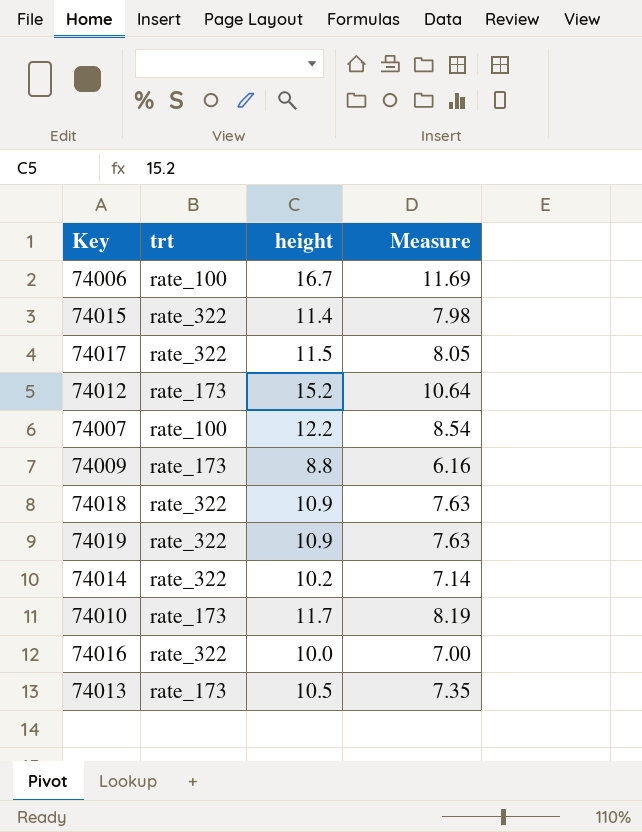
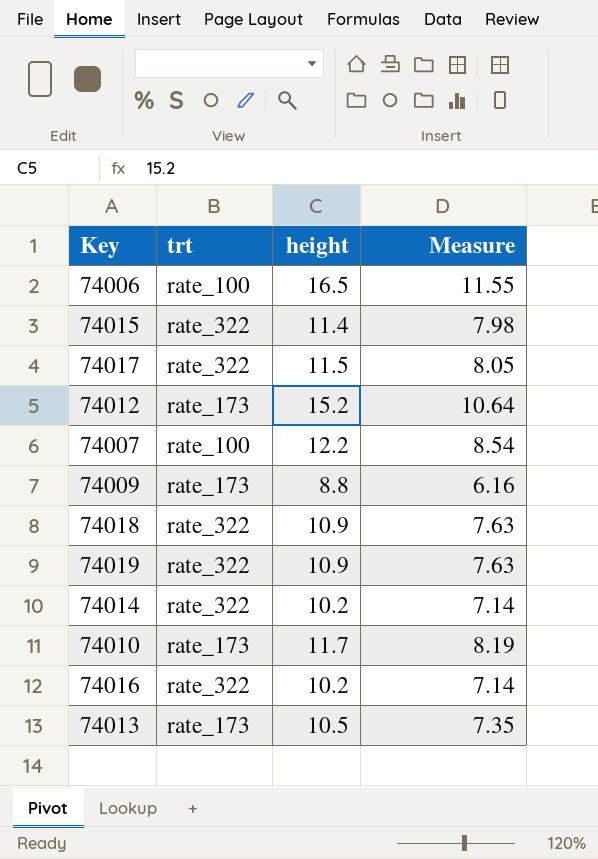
74006 | height: 16.7 -> 16.5
74006 | Measure: 11.69 -> 11.55
74016 | height: 10.0 -> 10.2
74016 | Measure: 7.00 -> 7.14

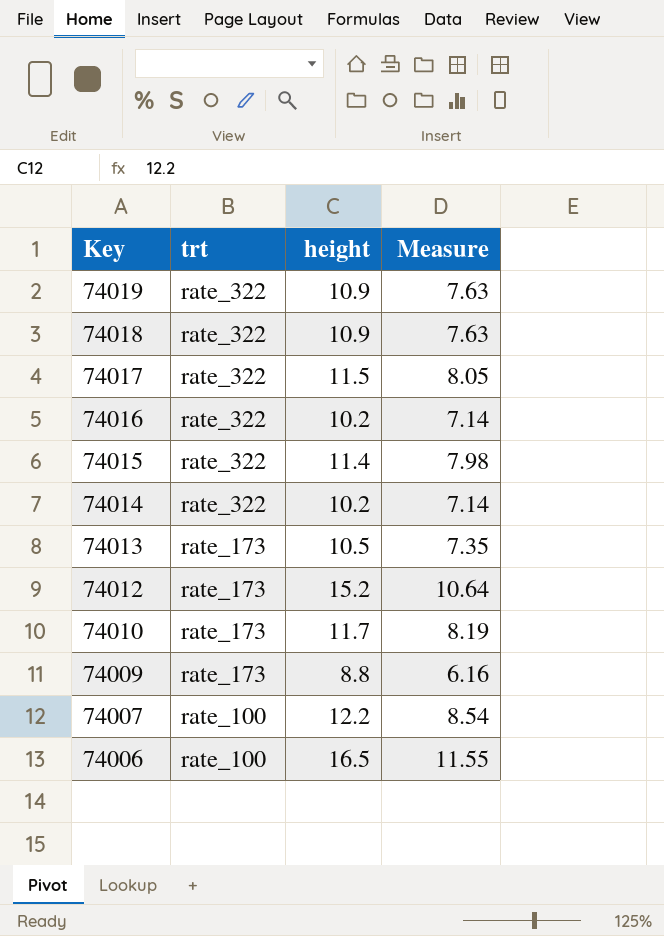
row order: none -> Key descending

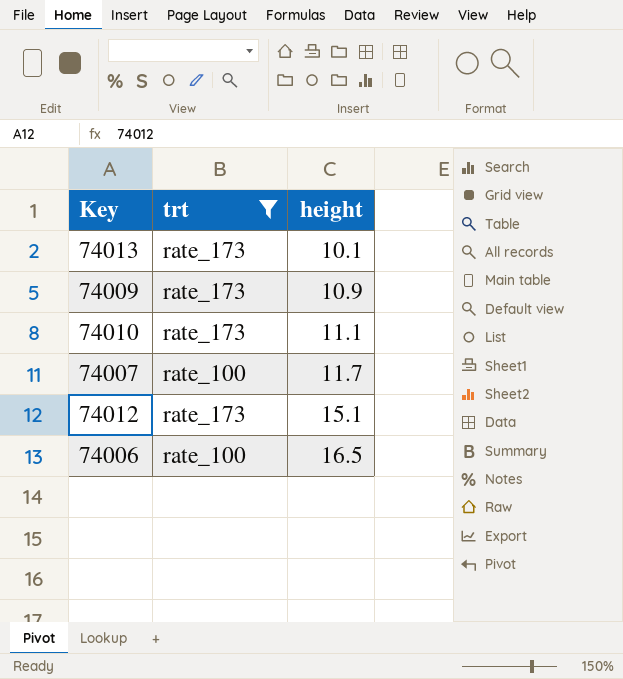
filter: none -> trt != rate_322
row order: Key descending -> height ascending
column Measure | formula: [height] * 0.7 -> none
74013 | height: 10.5 -> 10.1
74009 | height: 8.8 -> 10.9
74010 | height: 11.7 -> 11.1
74007 | height: 12.2 -> 11.7
74012 | height: 15.2 -> 15.1

